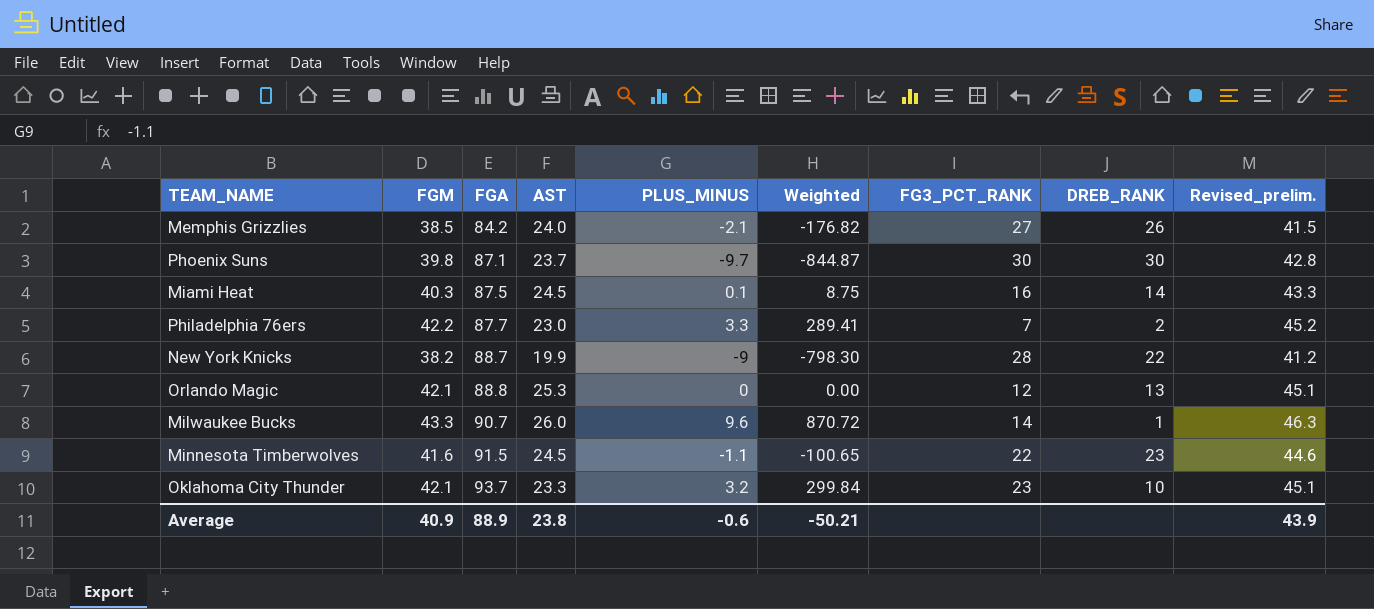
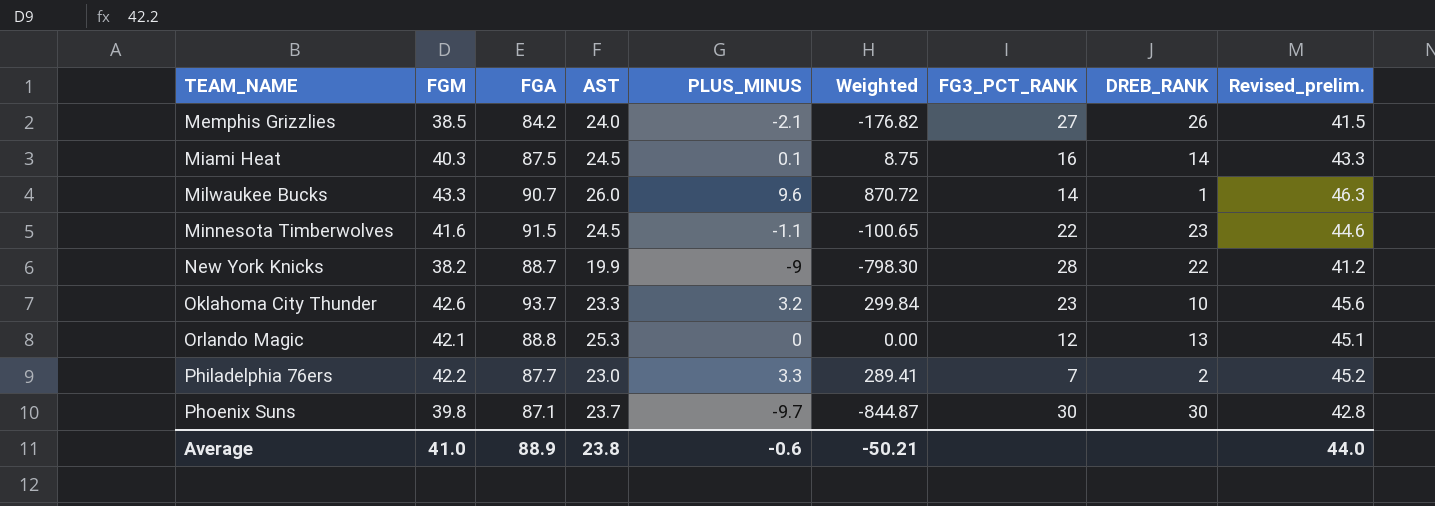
row order: FGA ascending -> TEAM_NAME ascending
Oklahoma City Thunder | FGM: 42.1 -> 42.6
Oklahoma City Thunder | Revised_prelim.: 45.1 -> 45.6
Average | FGM: 40.9 -> 41.0
Average | Revised_prelim.: 43.9 -> 44.0

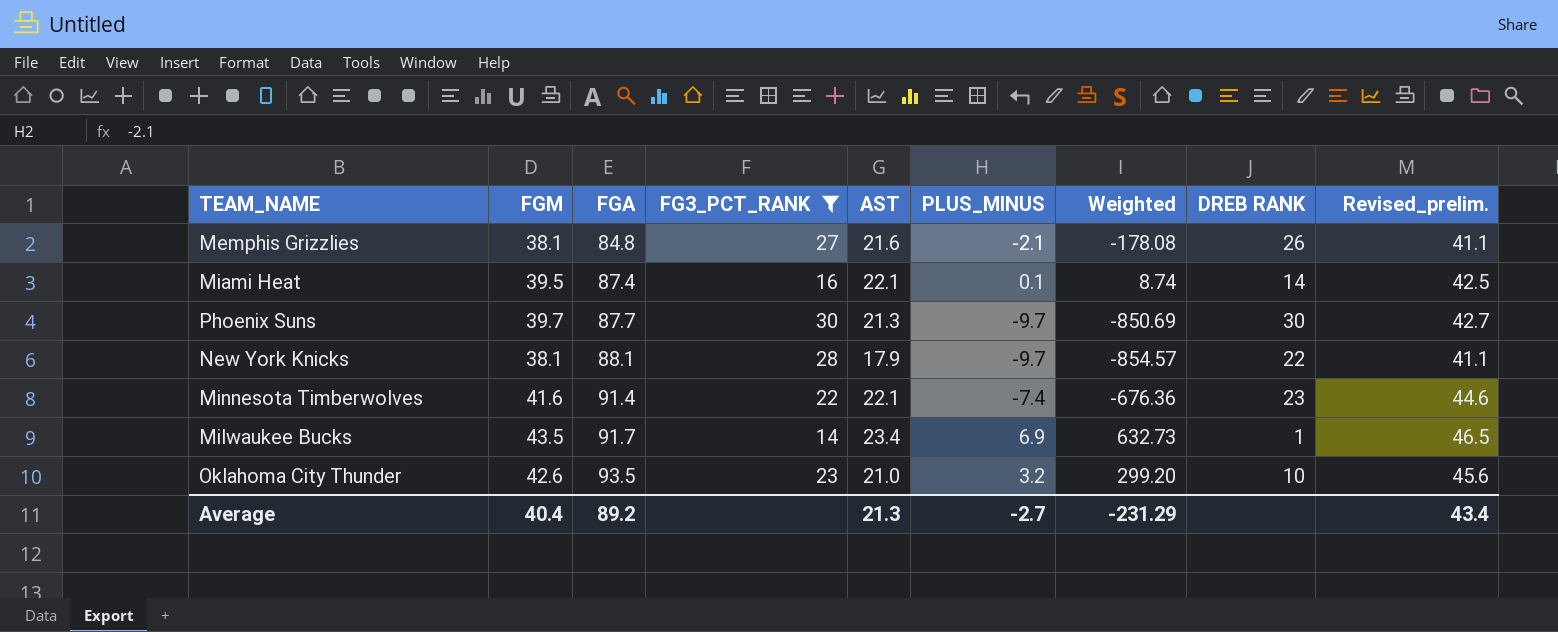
filter: none -> FG3_PCT_RANK >= 14
row order: TEAM_NAME ascending -> FGA ascending
column FG3_PCT_RANK | position: 7 -> 4
column name: DREB_RANK -> DREB RANK
Memphis Grizzlies | FGM: 38.5 -> 38.1
Memphis Grizzlies | FGA: 84.2 -> 84.8
Memphis Grizzlies | AST: 24.0 -> 21.6
Memphis Grizzlies | Weighted: -176.82 -> -178.08
Memphis Grizzlies | Revised_prelim.: 41.5 -> 41.1
Miami Heat | FGM: 40.3 -> 39.5
Miami Heat | FGA: 87.5 -> 87.4
Miami Heat | AST: 24.5 -> 22.1
Miami Heat | Weighted: 8.75 -> 8.74
Miami Heat | Revised_prelim.: 43.3 -> 42.5
Phoenix Suns | FGM: 39.8 -> 39.7
Phoenix Suns | FGA: 87.1 -> 87.7
Phoenix Suns | AST: 23.7 -> 21.3
Phoenix Suns | Weighted: -844.87 -> -850.69
Phoenix Suns | Revised_prelim.: 42.8 -> 42.7
New York Knicks | FGM: 38.2 -> 38.1
New York Knicks | FGA: 88.7 -> 88.1
New York Knicks | AST: 19.9 -> 17.9
New York Knicks | PLUS_MINUS: -9 -> -9.7
New York Knicks | Weighted: -798.30 -> -854.57
New York Knicks | Revised_prelim.: 41.2 -> 41.1
Minnesota Timberwolves | FGA: 91.5 -> 91.4
Minnesota Timberwolves | AST: 24.5 -> 22.1
Minnesota Timberwolves | PLUS_MINUS: -1.1 -> -7.4
Minnesota Timberwolves | Weighted: -100.65 -> -676.36
Milwaukee Bucks | FGM: 43.3 -> 43.5
Milwaukee Bucks | FGA: 90.7 -> 91.7
Milwaukee Bucks | AST: 26.0 -> 23.4
Milwaukee Bucks | PLUS_MINUS: 9.6 -> 6.9
Milwaukee Bucks | Weighted: 870.72 -> 632.73
Milwaukee Bucks | Revised_prelim.: 46.3 -> 46.5
Oklahoma City Thunder | FGA: 93.7 -> 93.5
Oklahoma City Thunder | AST: 23.3 -> 21.0
Oklahoma City Thunder | Weighted: 299.84 -> 299.20
Average | FGM: 41.0 -> 40.4
Average | FGA: 88.9 -> 89.2
Average | AST: 23.8 -> 21.3
Average | PLUS_MINUS: -0.6 -> -2.7
Average | Weighted: -50.21 -> -231.29
Average | Revised_prelim.: 44.0 -> 43.4

